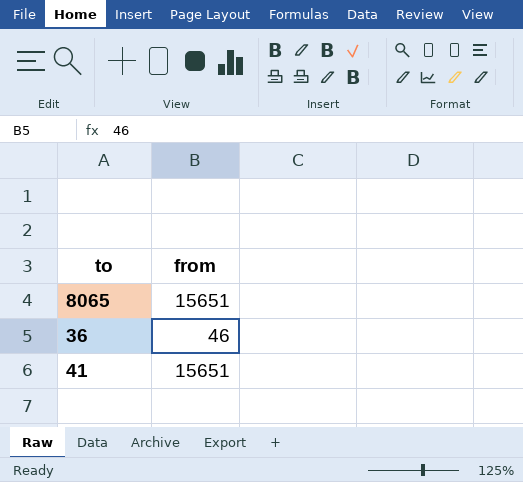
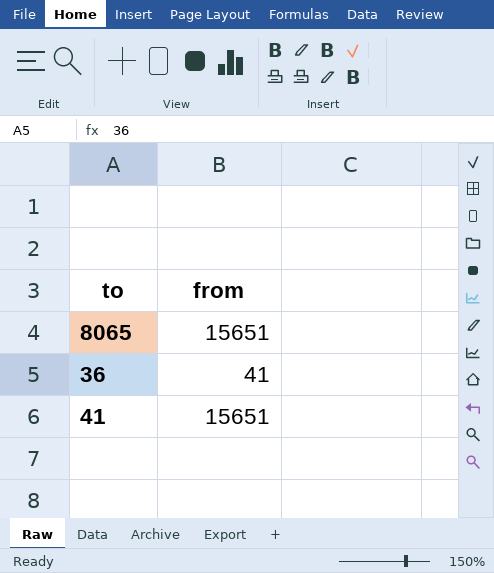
36 | from: 46 -> 41

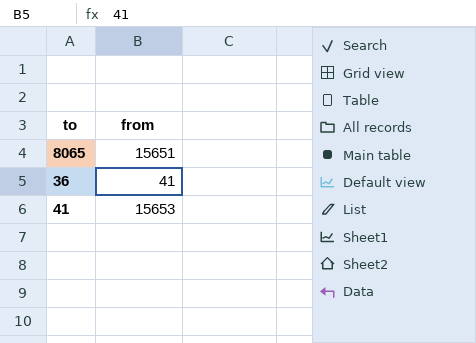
41 | from: 15651 -> 15653

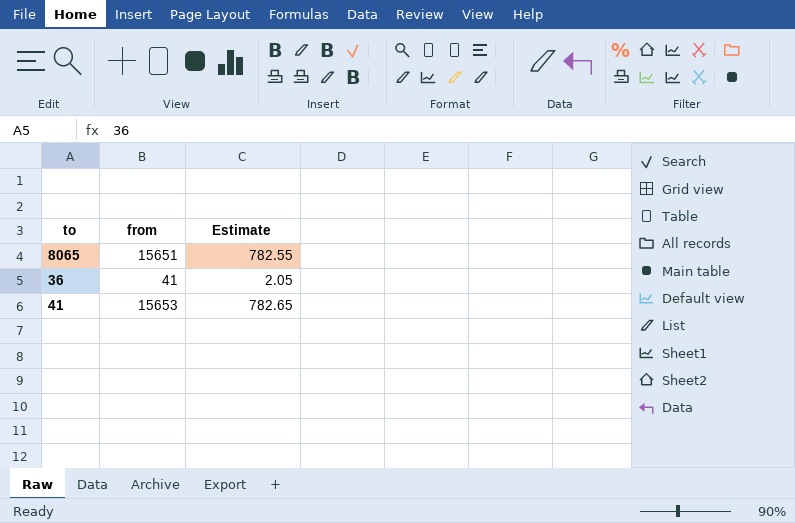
column Estimate | formula: none -> [from] * 0.05

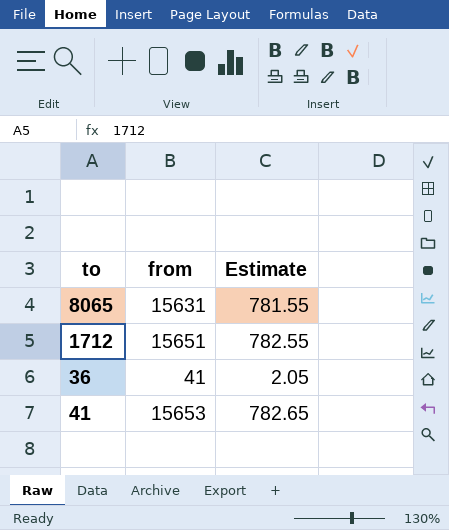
8065 | from: 15651 -> 15631
8065 | Estimate: 782.55 -> 781.55
row 1712: none -> 15651 | 782.55

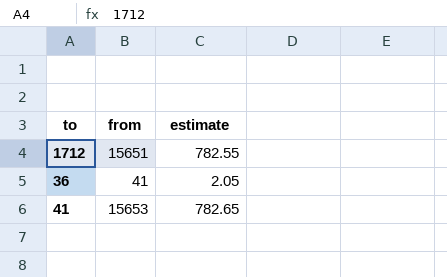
column name: Estimate -> estimate
row 8065: 15631 | 781.55 -> none

